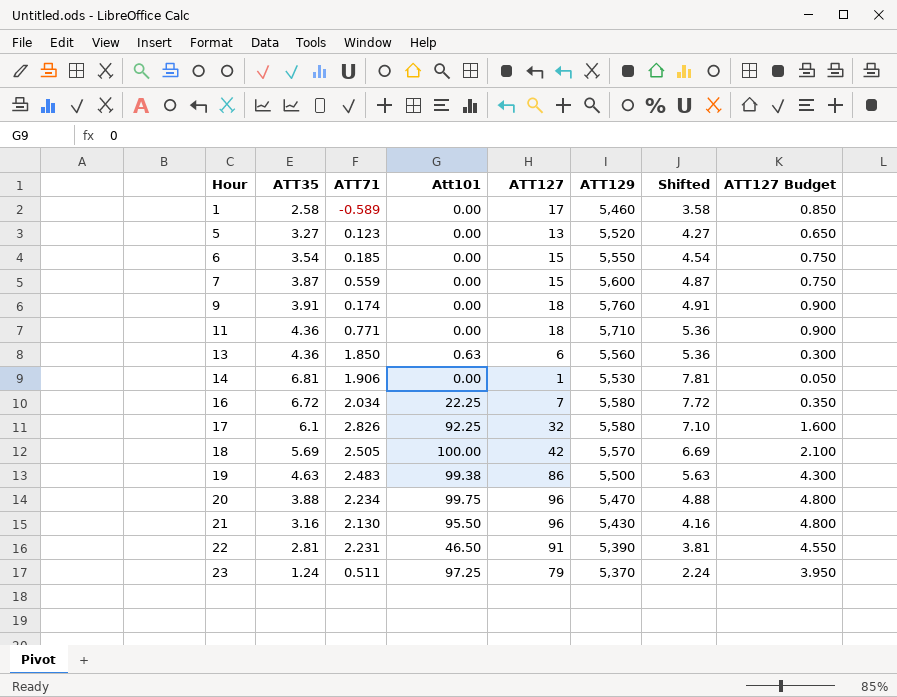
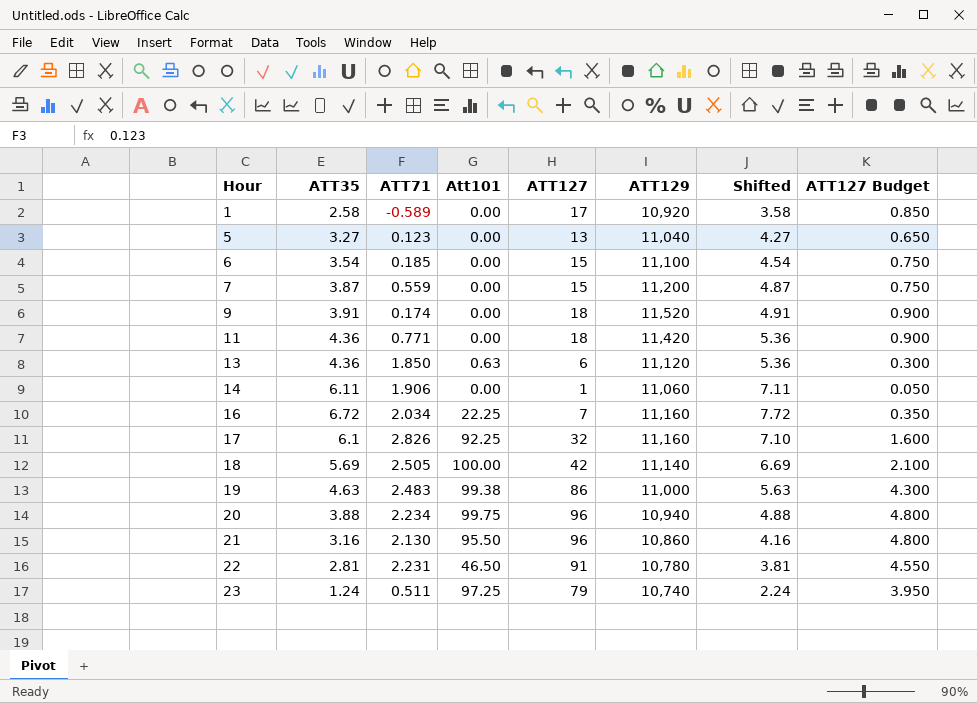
1 | ATT129: 5,460 -> 10,920
5 | ATT129: 5,520 -> 11,040
6 | ATT129: 5,550 -> 11,100
7 | ATT129: 5,600 -> 11,200
9 | ATT129: 5,760 -> 11,520
11 | ATT129: 5,710 -> 11,420
13 | ATT129: 5,560 -> 11,120
14 | ATT35: 6.81 -> 6.11
14 | ATT129: 5,530 -> 11,060
14 | Shifted: 7.81 -> 7.11
16 | ATT129: 5,580 -> 11,160
17 | ATT129: 5,580 -> 11,160
18 | ATT129: 5,570 -> 11,140
19 | ATT129: 5,500 -> 11,000
20 | ATT129: 5,470 -> 10,940
21 | ATT129: 5,430 -> 10,860
22 | ATT129: 5,390 -> 10,780
23 | ATT129: 5,370 -> 10,740

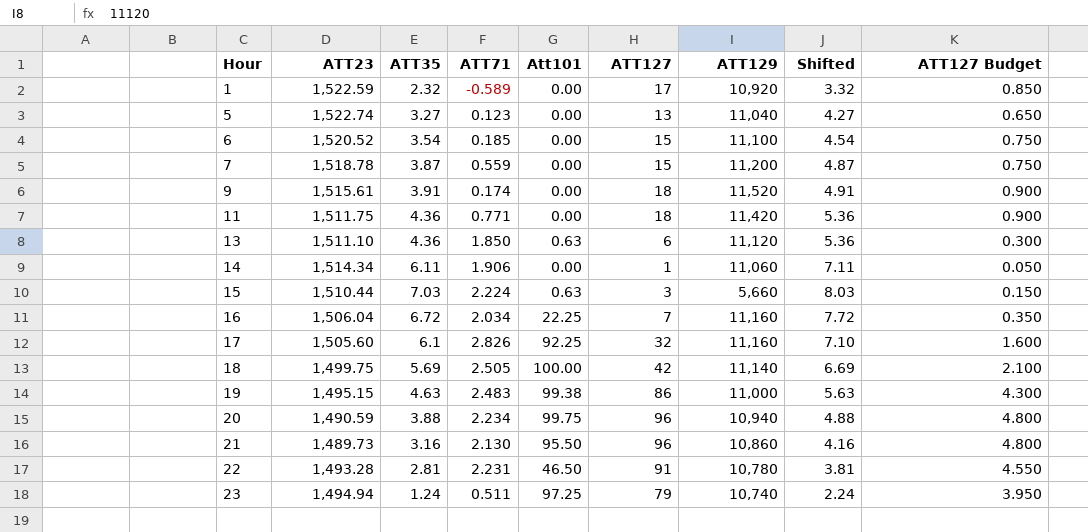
column ATT23 | position: none -> 2
1 | ATT35: 2.58 -> 2.32
1 | Shifted: 3.58 -> 3.32
row 15: none -> 1,510.44 | 7.03 | 2.224 | 0.63 | 3 | 5,660 | 8.03 | 0.150

